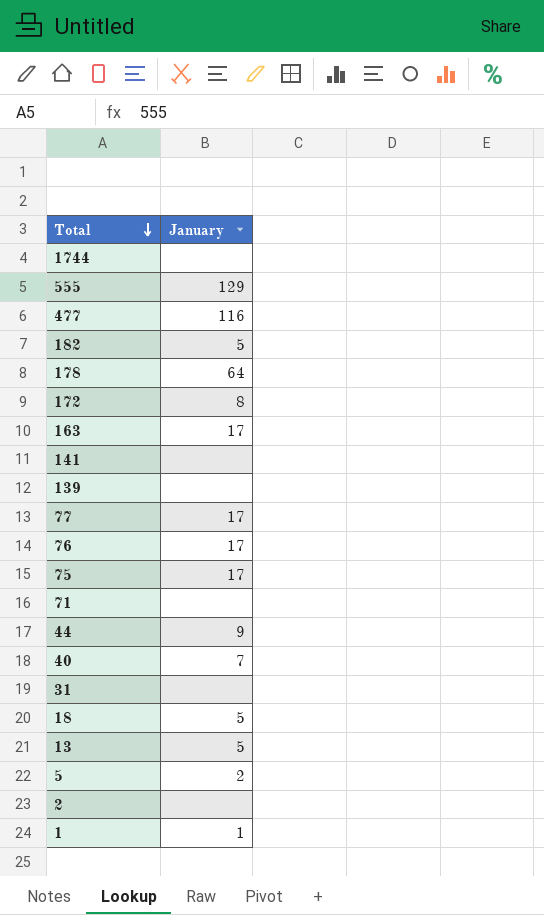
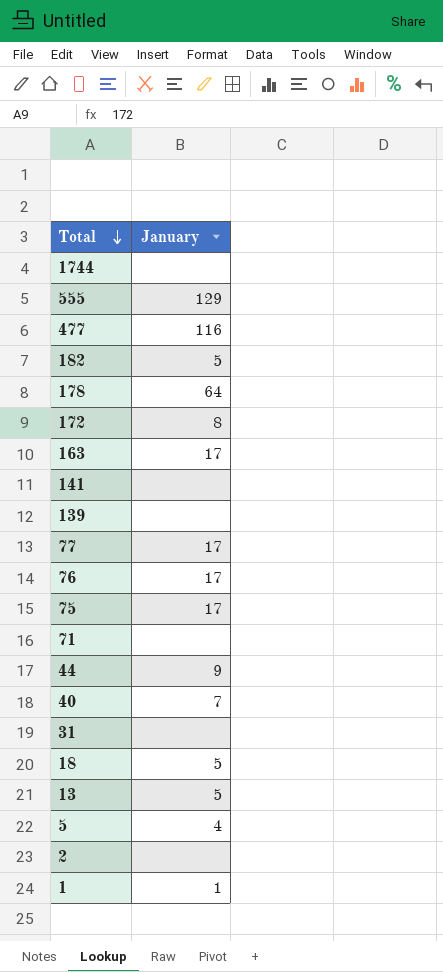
5 | January: 2 -> 4

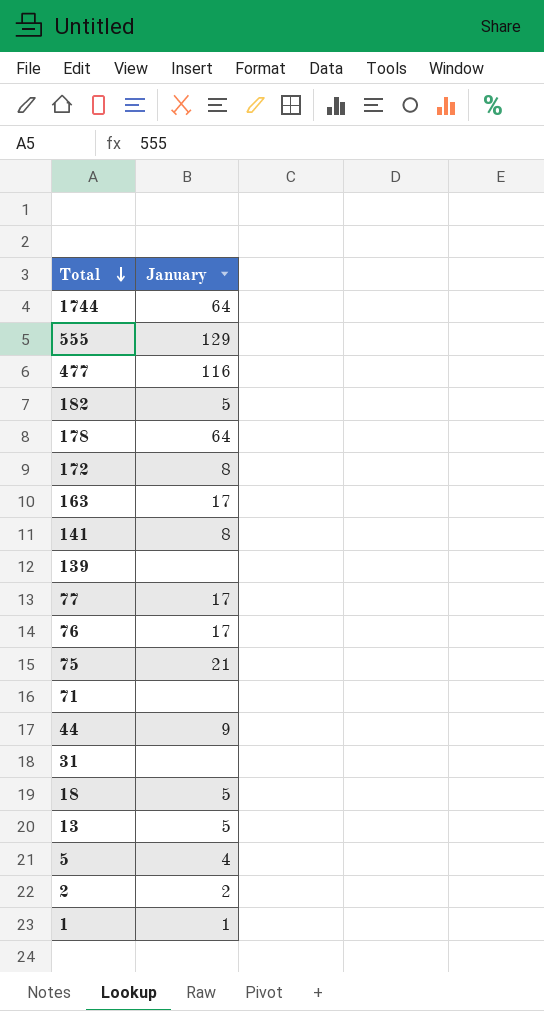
row 40: 7 -> none
1744 | January: none -> 64
141 | January: none -> 8
75 | January: 17 -> 21
2 | January: none -> 2

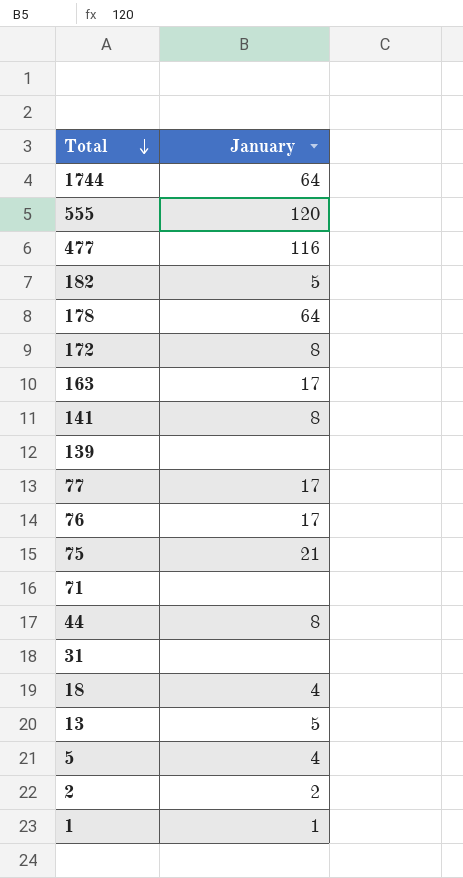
555 | January: 129 -> 120
44 | January: 9 -> 8
18 | January: 5 -> 4

